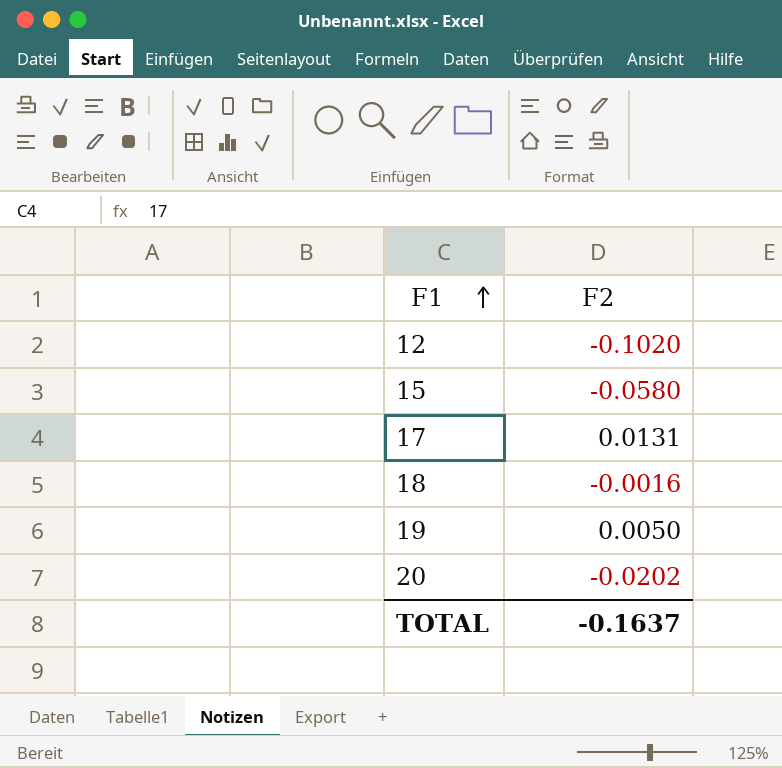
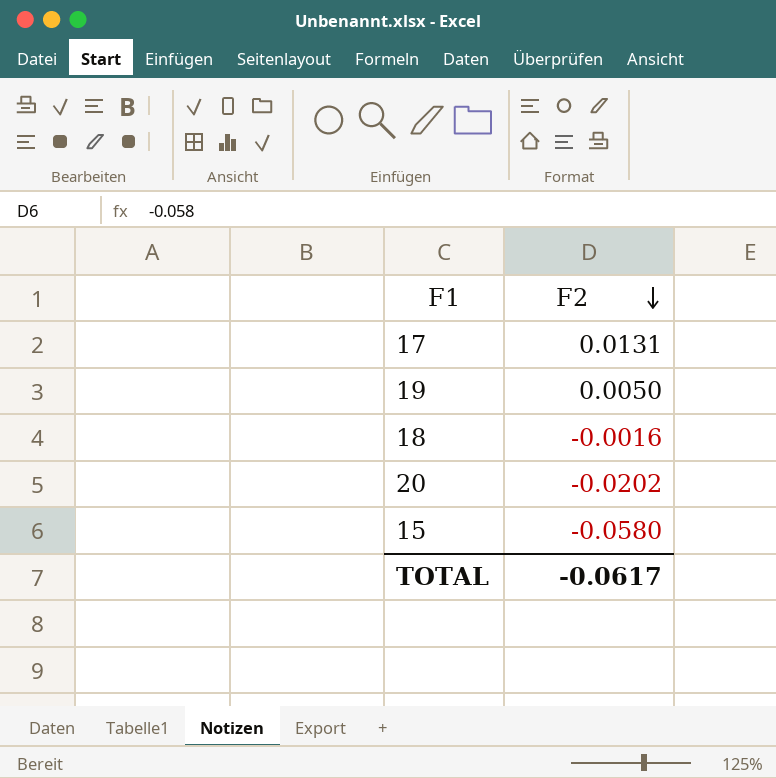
row order: F1 ascending -> F2 descending
row 12: -0.1020 -> none
TOTAL | F2: -0.1637 -> -0.0617

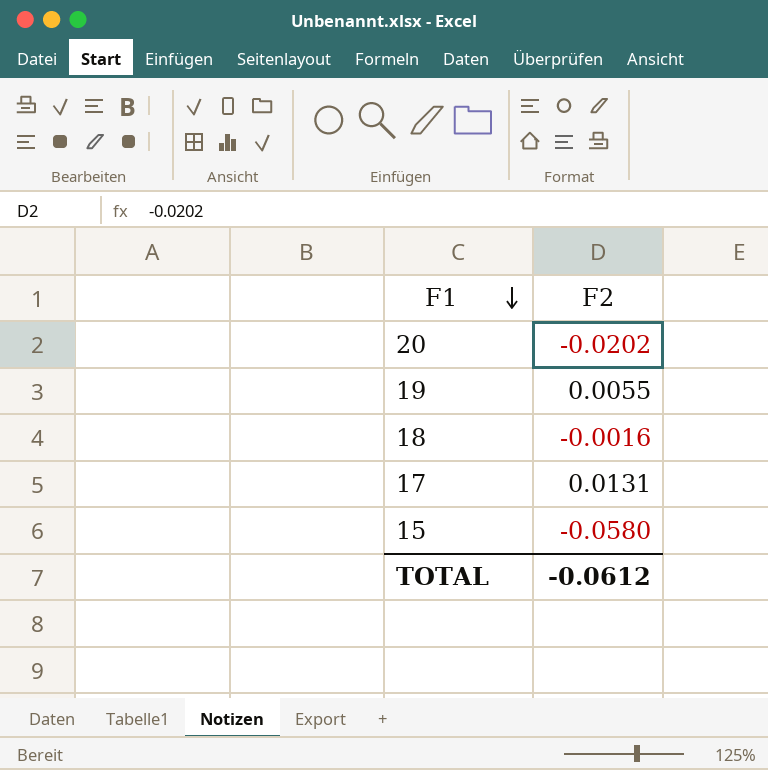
row order: F2 descending -> F1 descending
19 | F2: 0.0050 -> 0.0055
TOTAL | F2: -0.0617 -> -0.0612

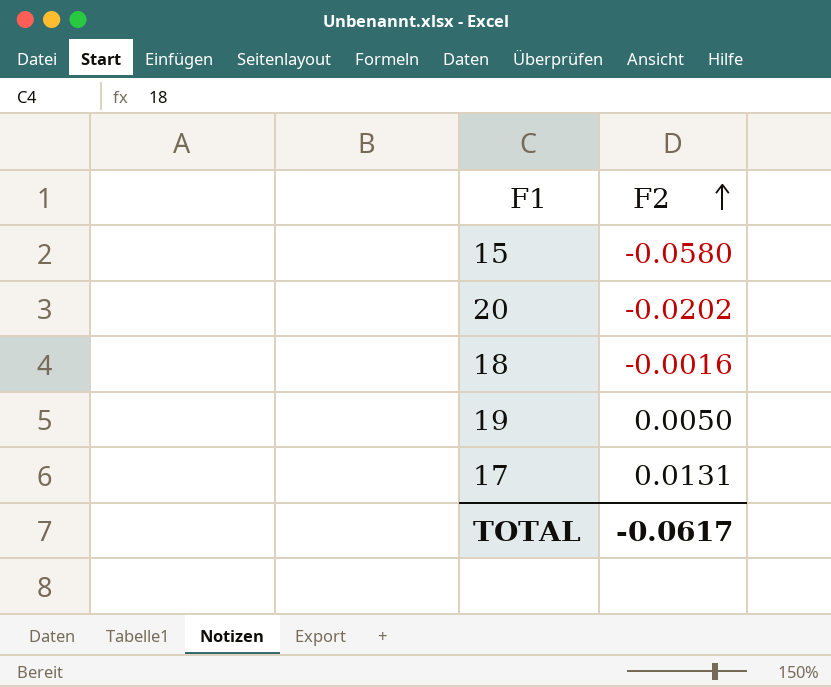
row order: F1 descending -> F2 ascending
19 | F2: 0.0055 -> 0.0050
TOTAL | F2: -0.0612 -> -0.0617

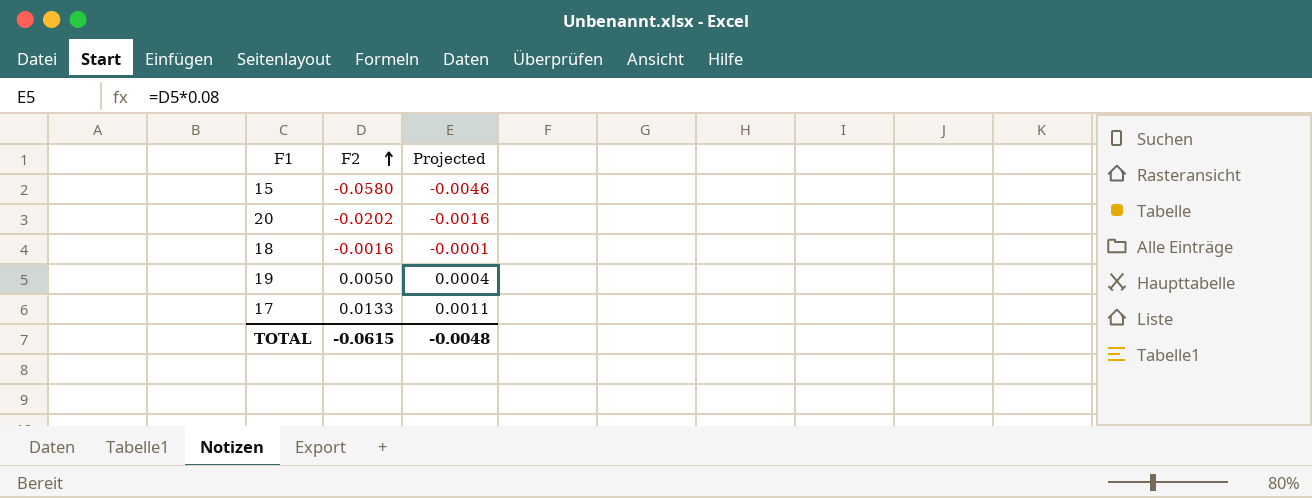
column Projected | formula: none -> [F2] * 0.08
17 | F2: 0.0131 -> 0.0133
TOTAL | F2: -0.0617 -> -0.0615

